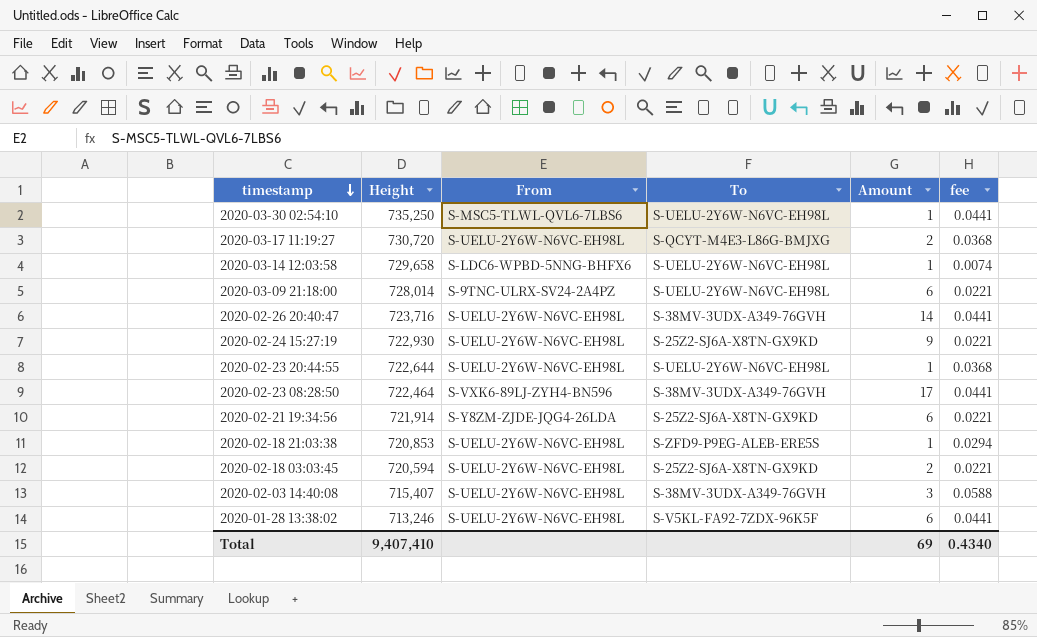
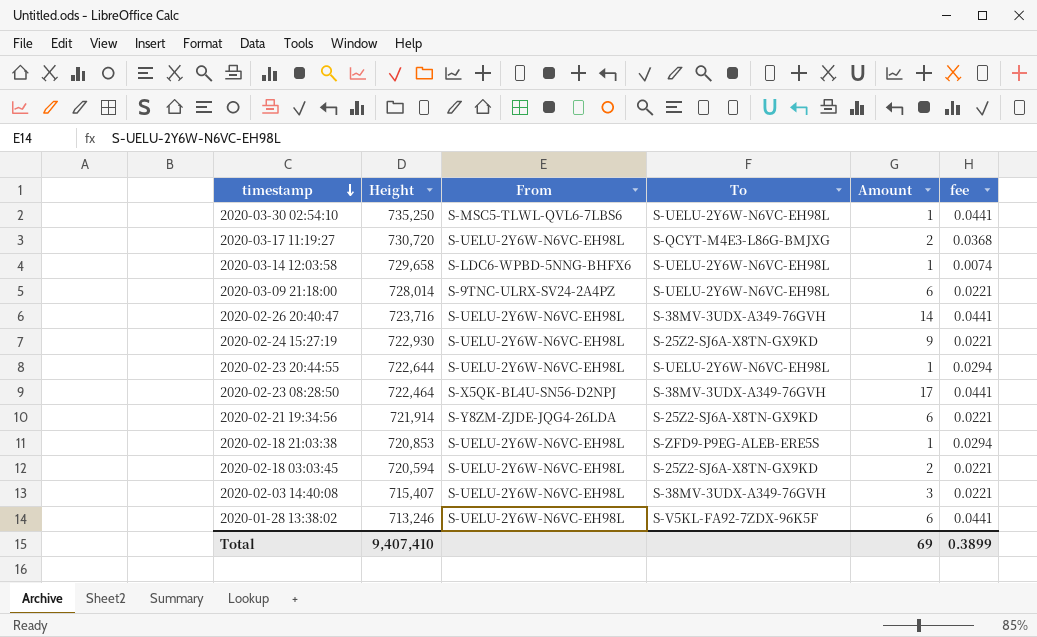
2020-02-23 20:44:55 | fee: 0.0368 -> 0.0294
2020-02-23 08:28:50 | From: S-VXK6-89LJ-ZYH4-BN596 -> S-X5QK-BL4U-SN56-D2NPJ
2020-02-03 14:40:08 | fee: 0.0588 -> 0.0221
Total | fee: 0.4340 -> 0.3899

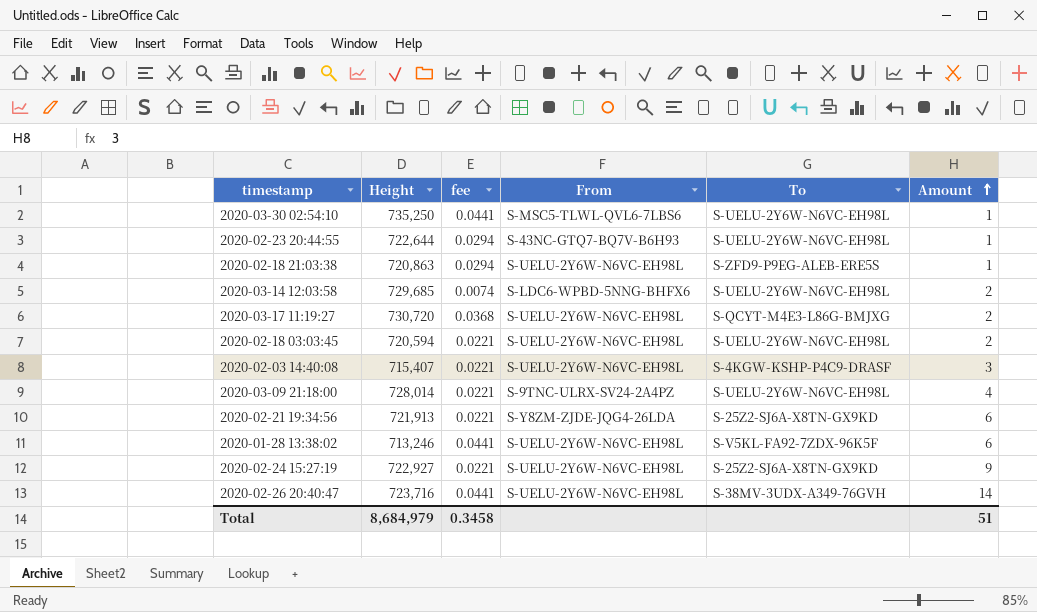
row order: timestamp descending -> Amount ascending
column fee | position: 6 -> 3
row 2020-02-23 08:28:50: 722,464 | S-X5QK-BL4U-SN56-D2NPJ | S-38MV-3UDX-A349-76GVH | 17 | 0.0441 -> none
2020-02-23 20:44:55 | From: S-UELU-2Y6W-N6VC-EH98L -> S-43NC-GTQ7-BQ7V-B6H93
2020-02-18 21:03:38 | Height: 720,853 -> 720,863
2020-03-14 12:03:58 | Height: 729,658 -> 729,685
2020-03-14 12:03:58 | Amount: 1 -> 2
2020-02-18 03:03:45 | To: S-25Z2-SJ6A-X8TN-GX9KD -> S-UELU-2Y6W-N6VC-EH98L
2020-02-03 14:40:08 | To: S-38MV-3UDX-A349-76GVH -> S-4KGW-KSHP-P4C9-DRASF
2020-03-09 21:18:00 | Amount: 6 -> 4
2020-02-21 19:34:56 | Height: 721,914 -> 721,913
2020-02-24 15:27:19 | Height: 722,930 -> 722,927
Total | Height: 9,407,410 -> 8,684,979
Total | fee: 0.3899 -> 0.3458
Total | Amount: 69 -> 51

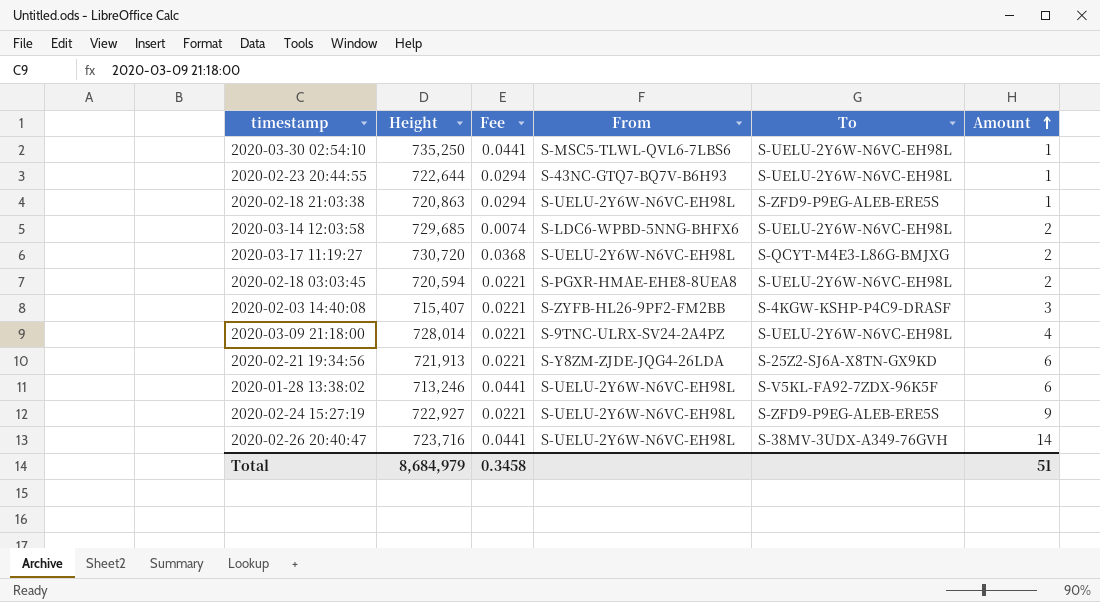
column name: fee -> Fee
2020-02-18 03:03:45 | From: S-UELU-2Y6W-N6VC-EH98L -> S-PGXR-HMAE-EHE8-8UEA8
2020-02-03 14:40:08 | From: S-UELU-2Y6W-N6VC-EH98L -> S-ZYFB-HL26-9PF2-FM2BB
2020-02-24 15:27:19 | To: S-25Z2-SJ6A-X8TN-GX9KD -> S-ZFD9-P9EG-ALEB-ERE5S

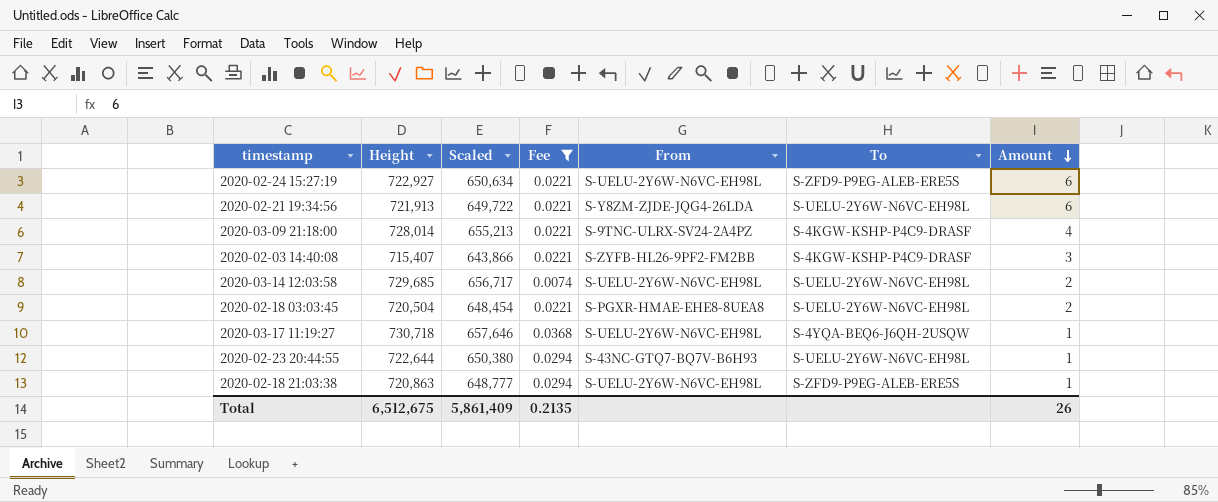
filter: none -> Fee != 0.0441
row order: Amount ascending -> Amount descending
column Scaled | formula: none -> [Height] * 0.9
2020-02-24 15:27:19 | Amount: 9 -> 6
2020-02-21 19:34:56 | To: S-25Z2-SJ6A-X8TN-GX9KD -> S-UELU-2Y6W-N6VC-EH98L
2020-03-09 21:18:00 | To: S-UELU-2Y6W-N6VC-EH98L -> S-4KGW-KSHP-P4C9-DRASF
2020-03-14 12:03:58 | From: S-LDC6-WPBD-5NNG-BHFX6 -> S-UELU-2Y6W-N6VC-EH98L
2020-02-18 03:03:45 | Height: 720,594 -> 720,504
2020-03-17 11:19:27 | Height: 730,720 -> 730,718
2020-03-17 11:19:27 | To: S-QCYT-M4E3-L86G-BMJXG -> S-4YQA-BEQ6-J6QH-2USQW
2020-03-17 11:19:27 | Amount: 2 -> 1
Total | Height: 8,684,979 -> 6,512,675
Total | Fee: 0.3458 -> 0.2135
Total | Amount: 51 -> 26

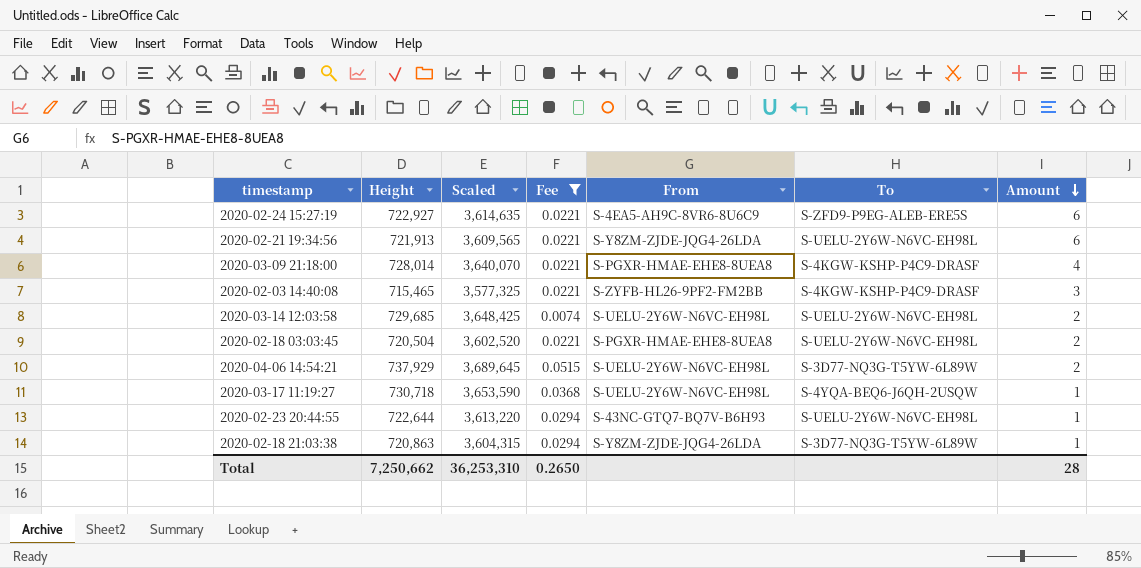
column Scaled | formula: [Height] * 0.9 -> [Height] * 5
2020-02-24 15:27:19 | From: S-UELU-2Y6W-N6VC-EH98L -> S-4EA5-AH9C-8VR6-8U6C9
2020-03-09 21:18:00 | From: S-9TNC-ULRX-SV24-2A4PZ -> S-PGXR-HMAE-EHE8-8UEA8
2020-02-03 14:40:08 | Height: 715,407 -> 715,465
row 2020-04-06 14:54:21: none -> 737,929 | 3,689,645 | 0.0515 | S-UELU-2Y6W-N6VC-EH98L | S-3D77-NQ3G-T5YW-6L89W | 2
2020-02-18 21:03:38 | From: S-UELU-2Y6W-N6VC-EH98L -> S-Y8ZM-ZJDE-JQG4-26LDA
2020-02-18 21:03:38 | To: S-ZFD9-P9EG-ALEB-ERE5S -> S-3D77-NQ3G-T5YW-6L89W
Total | Height: 6,512,675 -> 7,250,662
Total | Scaled: 5,861,409 -> 36,253,310
Total | Fee: 0.2135 -> 0.2650
Total | Amount: 26 -> 28

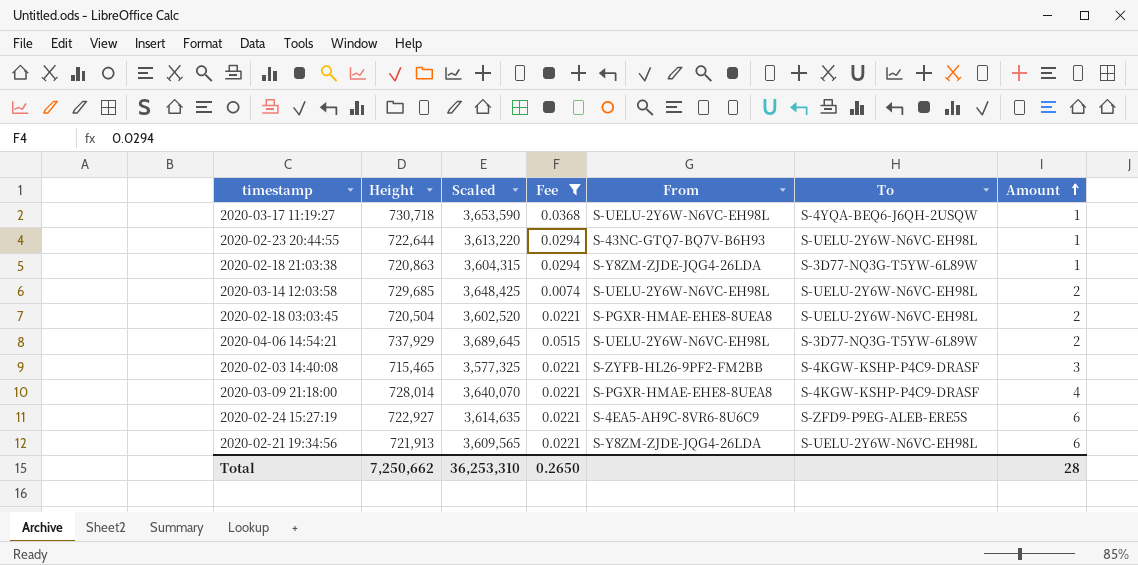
row order: Amount descending -> Amount ascending

